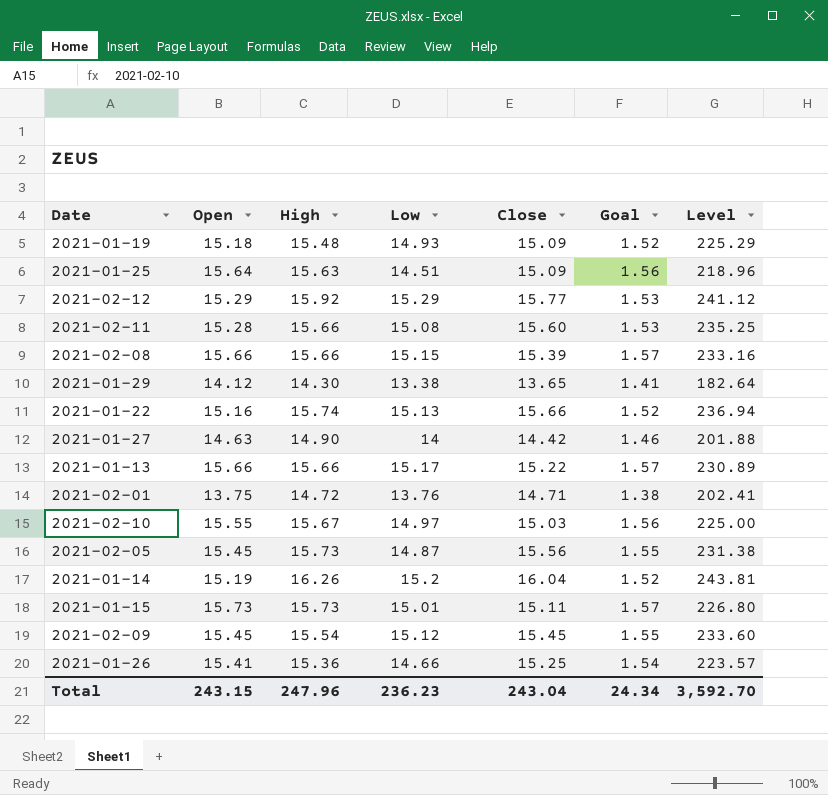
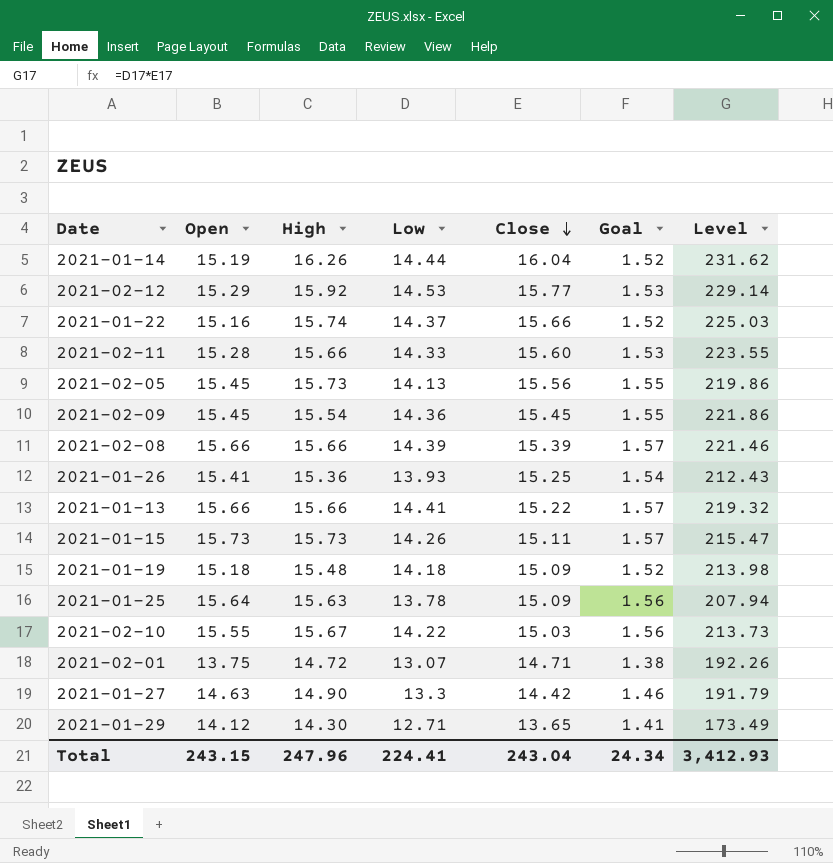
row order: none -> Close descending
2021-01-14 | Low: 15.2 -> 14.44
2021-01-14 | Level: 243.81 -> 231.62
2021-02-12 | Low: 15.29 -> 14.53
2021-02-12 | Level: 241.12 -> 229.14
2021-01-22 | Low: 15.13 -> 14.37
2021-01-22 | Level: 236.94 -> 225.03
2021-02-11 | Low: 15.08 -> 14.33
2021-02-11 | Level: 235.25 -> 223.55
2021-02-05 | Low: 14.87 -> 14.13
2021-02-05 | Level: 231.38 -> 219.86
2021-02-09 | Low: 15.12 -> 14.36
2021-02-09 | Level: 233.60 -> 221.86
2021-02-08 | Low: 15.15 -> 14.39
2021-02-08 | Level: 233.16 -> 221.46
2021-01-26 | Low: 14.66 -> 13.93
2021-01-26 | Level: 223.57 -> 212.43
2021-01-13 | Low: 15.17 -> 14.41
2021-01-13 | Level: 230.89 -> 219.32
2021-01-15 | Low: 15.01 -> 14.26
2021-01-15 | Level: 226.80 -> 215.47
2021-01-19 | Low: 14.93 -> 14.18
2021-01-19 | Level: 225.29 -> 213.98
2021-01-25 | Low: 14.51 -> 13.78
2021-01-25 | Level: 218.96 -> 207.94
2021-02-10 | Low: 14.97 -> 14.22
2021-02-10 | Level: 225.00 -> 213.73
2021-02-01 | Low: 13.76 -> 13.07
2021-02-01 | Level: 202.41 -> 192.26
2021-01-27 | Low: 14 -> 13.3
2021-01-27 | Level: 201.88 -> 191.79
2021-01-29 | Low: 13.38 -> 12.71
2021-01-29 | Level: 182.64 -> 173.49
Total | Low: 236.23 -> 224.41
Total | Level: 3,592.70 -> 3,412.93

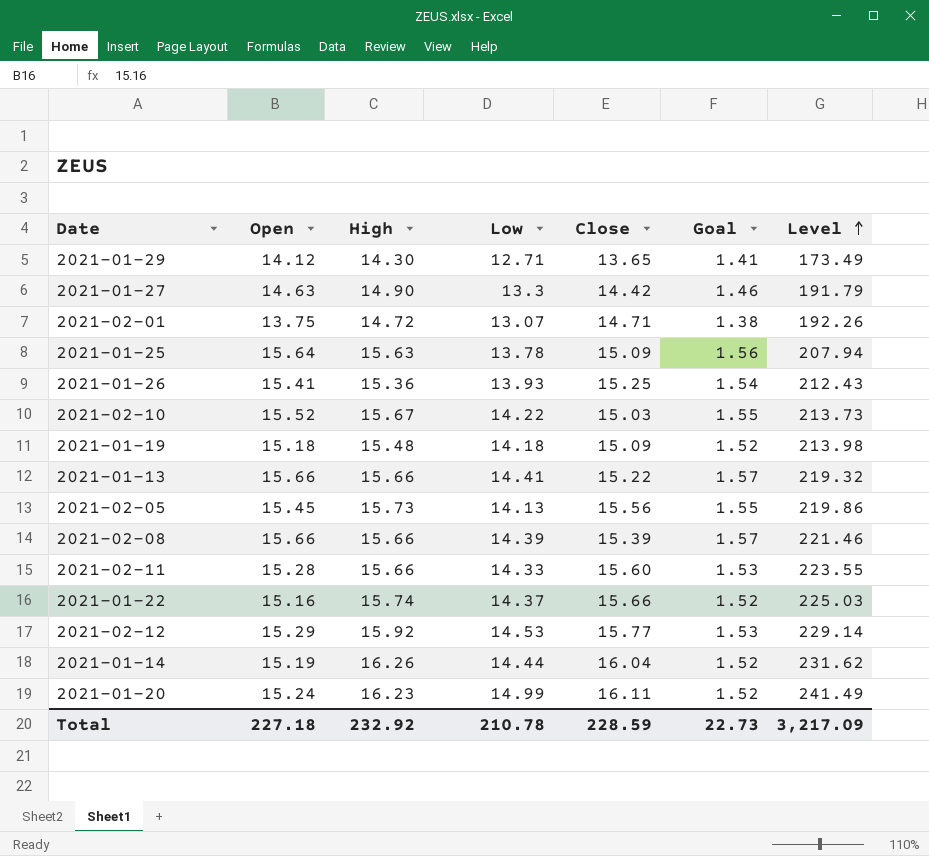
row order: Close descending -> Level ascending
row 2021-02-09: 15.45 | 15.54 | 14.36 | 15.45 | 1.55 | 221.86 -> none
row 2021-01-15: 15.73 | 15.73 | 14.26 | 15.11 | 1.57 | 215.47 -> none
2021-02-10 | Open: 15.55 -> 15.52
2021-02-10 | Goal: 1.56 -> 1.55
row 2021-01-20: none -> 15.24 | 16.23 | 14.99 | 16.11 | 1.52 | 241.49
Total | Open: 243.15 -> 227.18
Total | High: 247.96 -> 232.92
Total | Low: 224.41 -> 210.78
Total | Close: 243.04 -> 228.59
Total | Goal: 24.34 -> 22.73
Total | Level: 3,412.93 -> 3,217.09

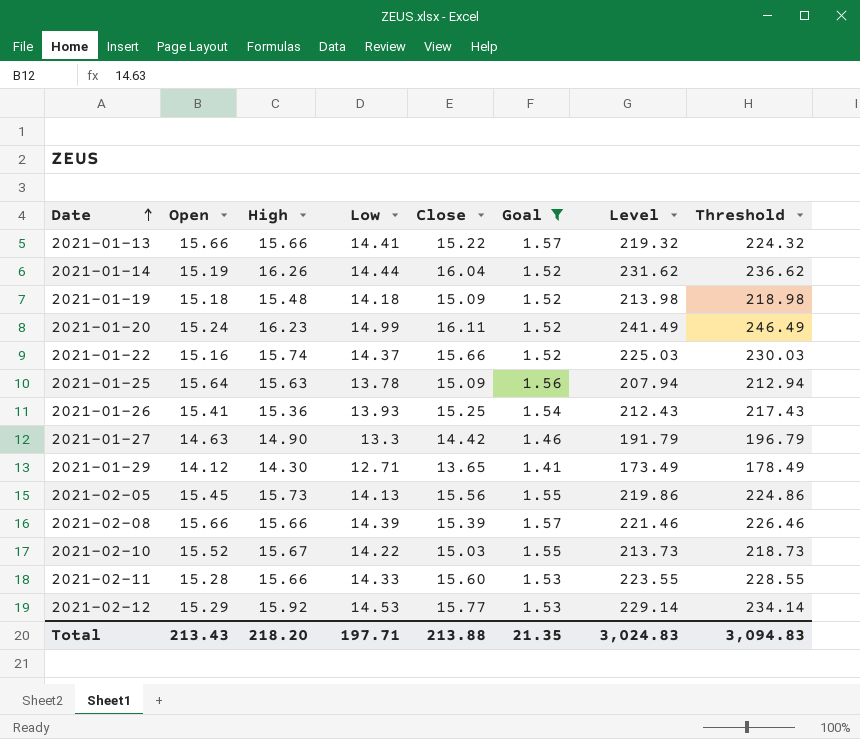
filter: none -> Goal != 1.38
row order: Level ascending -> Date ascending
column Threshold | formula: none -> [Level] + 5
Total | Open: 227.18 -> 213.43
Total | High: 232.92 -> 218.20
Total | Low: 210.78 -> 197.71
Total | Close: 228.59 -> 213.88
Total | Goal: 22.73 -> 21.35
Total | Level: 3,217.09 -> 3,024.83

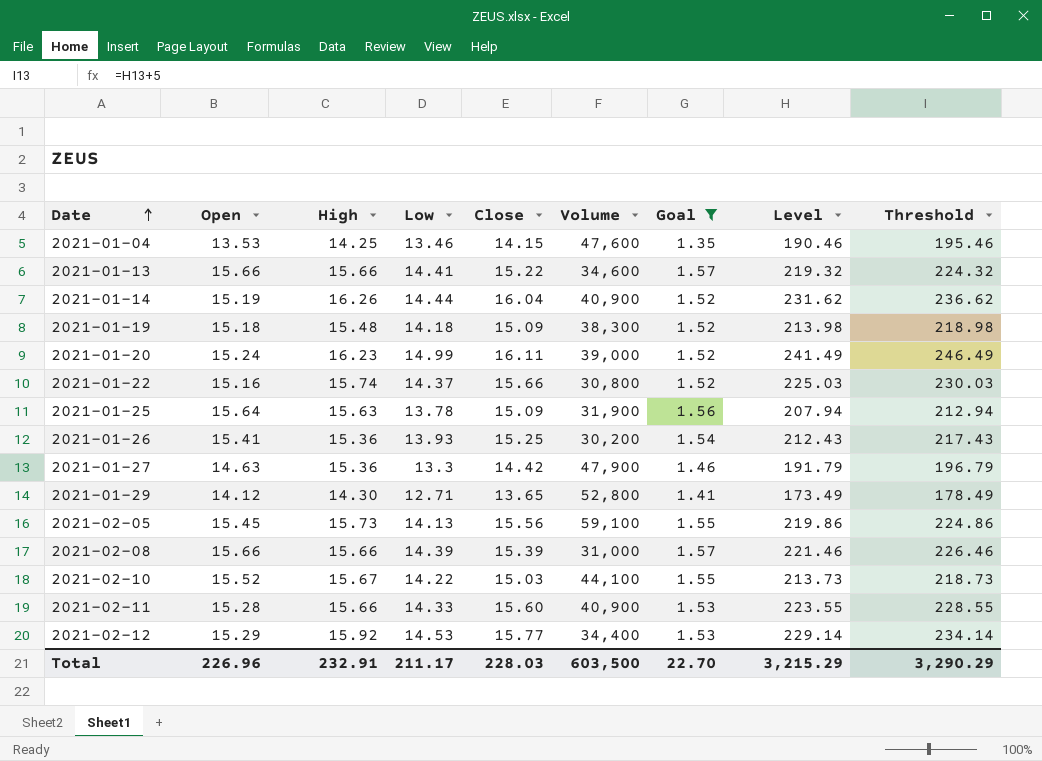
column Volume | position: none -> 6
row 2021-01-04: none -> 13.53 | 14.25 | 13.46 | 14.15 | 47,600 | 1.35 | 190.46 | 195.46
2021-01-27 | High: 14.90 -> 15.36
Total | Open: 213.43 -> 226.96
Total | High: 218.20 -> 232.91
Total | Low: 197.71 -> 211.17
Total | Close: 213.88 -> 228.03
Total | Goal: 21.35 -> 22.70
Total | Level: 3,024.83 -> 3,215.29
Total | Threshold: 3,094.83 -> 3,290.29

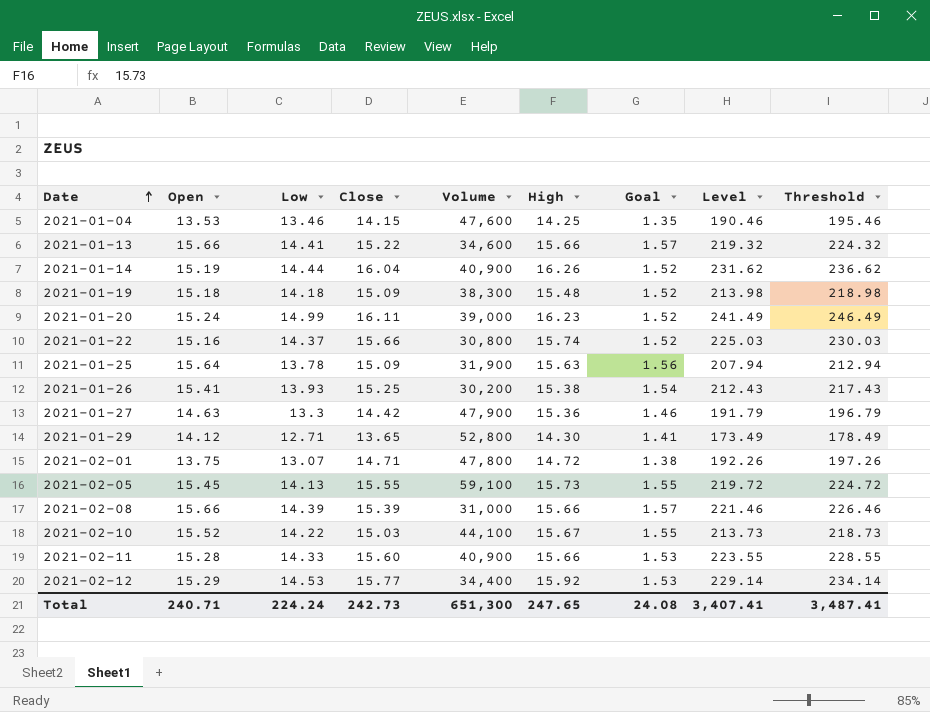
filter: Goal != 1.38 -> none
column High | position: 3 -> 6
2021-01-26 | High: 15.36 -> 15.38
2021-02-05 | Close: 15.56 -> 15.55
2021-02-05 | Level: 219.86 -> 219.72
2021-02-05 | Threshold: 224.86 -> 224.72
Total | Open: 226.96 -> 240.71
Total | Low: 211.17 -> 224.24
Total | Close: 228.03 -> 242.73
Total | Volume: 603,500 -> 651,300
Total | High: 232.91 -> 247.65
Total | Goal: 22.70 -> 24.08
Total | Level: 3,215.29 -> 3,407.41
Total | Threshold: 3,290.29 -> 3,487.41

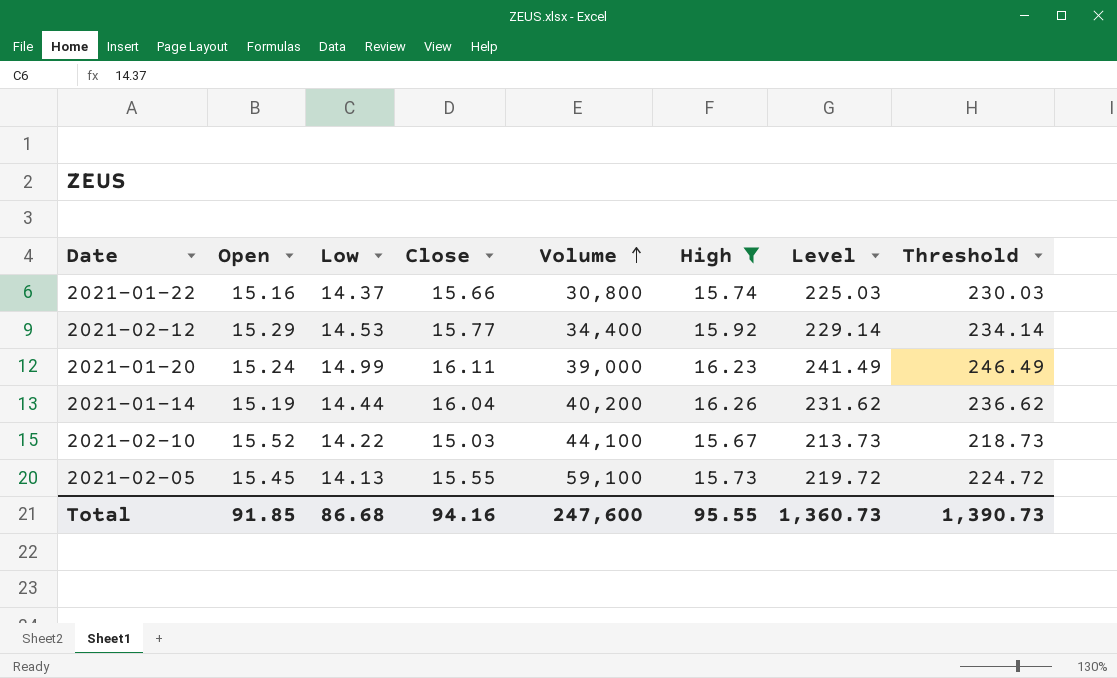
filter: none -> High >= 15.67
row order: Date ascending -> Volume ascending
column Goal | formula: [Open] * 0.1 -> none
2021-01-14 | Volume: 40,900 -> 40,200
Total | Open: 240.71 -> 91.85
Total | Low: 224.24 -> 86.68
Total | Close: 242.73 -> 94.16
Total | Volume: 651,300 -> 247,600
Total | High: 247.65 -> 95.55
Total | Level: 3,407.41 -> 1,360.73
Total | Threshold: 3,487.41 -> 1,390.73

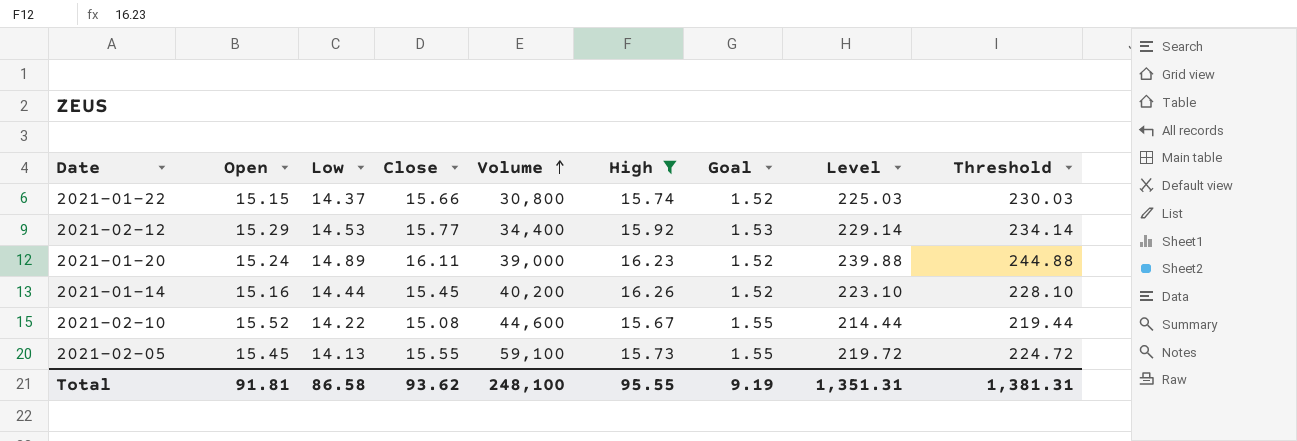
column Goal | formula: none -> [Open] * 0.1
2021-01-22 | Open: 15.16 -> 15.15
2021-01-20 | Low: 14.99 -> 14.89
2021-01-20 | Level: 241.49 -> 239.88
2021-01-20 | Threshold: 246.49 -> 244.88
2021-01-14 | Open: 15.19 -> 15.16
2021-01-14 | Close: 16.04 -> 15.45
2021-01-14 | Level: 231.62 -> 223.10
2021-01-14 | Threshold: 236.62 -> 228.10
2021-02-10 | Close: 15.03 -> 15.08
2021-02-10 | Volume: 44,100 -> 44,600
2021-02-10 | Level: 213.73 -> 214.44
2021-02-10 | Threshold: 218.73 -> 219.44
Total | Open: 91.85 -> 91.81
Total | Low: 86.68 -> 86.58
Total | Close: 94.16 -> 93.62
Total | Volume: 247,600 -> 248,100
Total | Level: 1,360.73 -> 1,351.31
Total | Threshold: 1,390.73 -> 1,381.31

